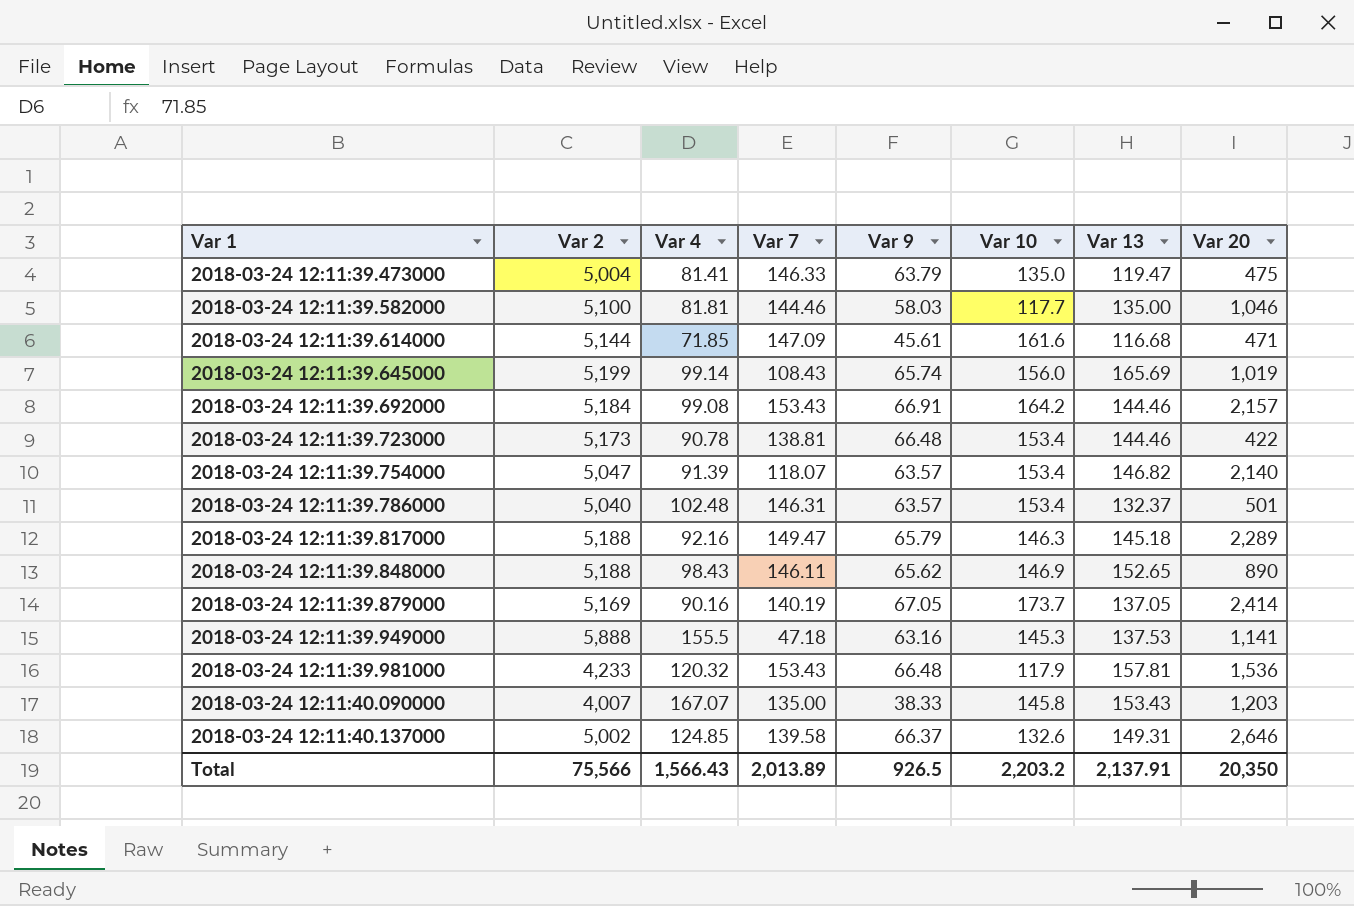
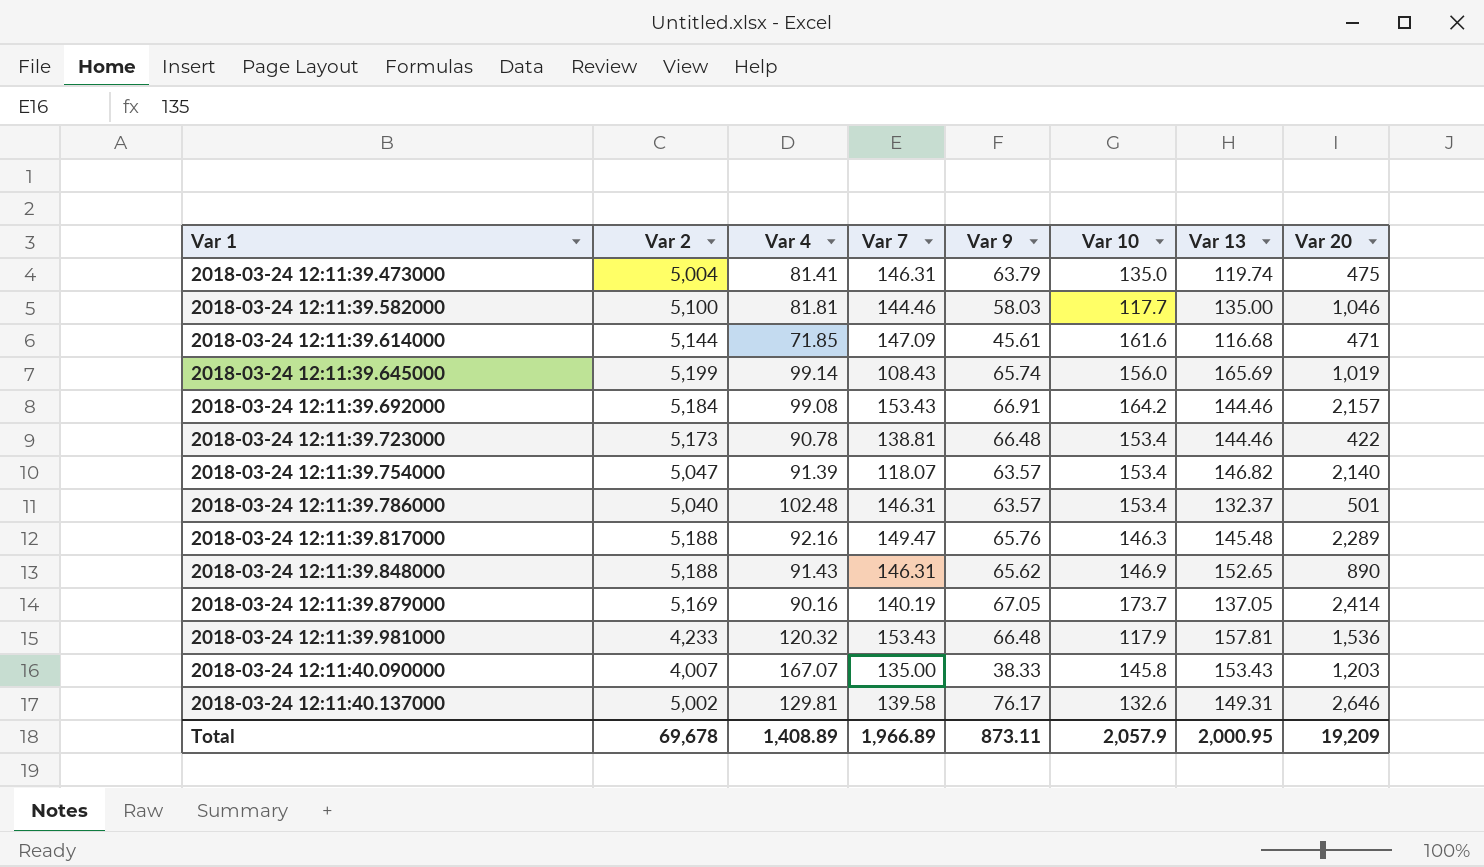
row 2018-03-24 12:11:39.949000: 5,888 | 155.5 | 47.18 | 63.16 | 145.3 | 137.53 | 1,141 -> none
2018-03-24 12:11:39.473000 | Var 7: 146.33 -> 146.31
2018-03-24 12:11:39.473000 | Var 13: 119.47 -> 119.74
2018-03-24 12:11:39.817000 | Var 9: 65.79 -> 65.76
2018-03-24 12:11:39.817000 | Var 13: 145.18 -> 145.48
2018-03-24 12:11:39.848000 | Var 4: 98.43 -> 91.43
2018-03-24 12:11:39.848000 | Var 7: 146.11 -> 146.31
2018-03-24 12:11:40.137000 | Var 4: 124.85 -> 129.81
2018-03-24 12:11:40.137000 | Var 9: 66.37 -> 76.17
Total | Var 2: 75,566 -> 69,678
Total | Var 4: 1,566.43 -> 1,408.89
Total | Var 7: 2,013.89 -> 1,966.89
Total | Var 9: 926.5 -> 873.11
Total | Var 10: 2,203.2 -> 2,057.9
Total | Var 13: 2,137.91 -> 2,000.95
Total | Var 20: 20,350 -> 19,209

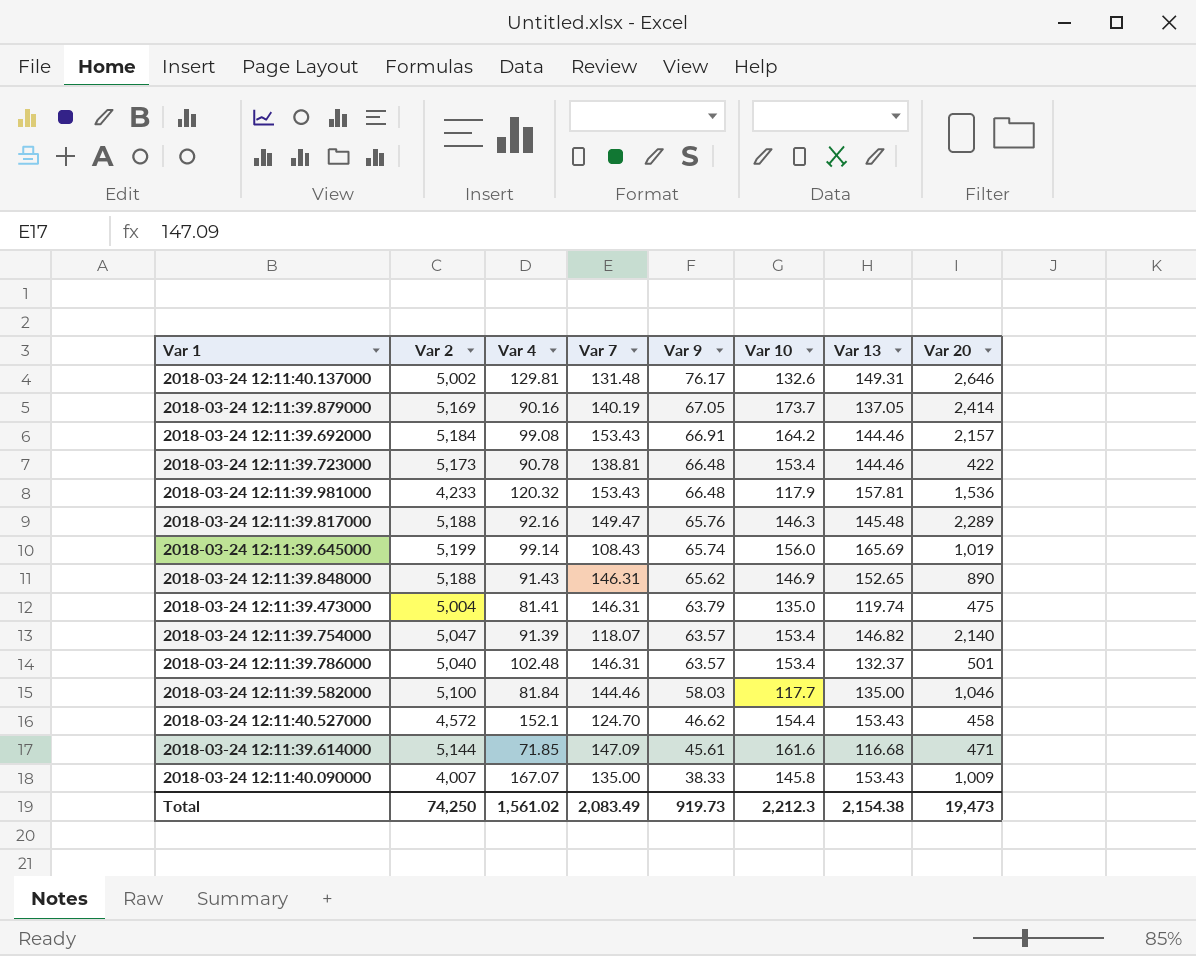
row order: Var 1 ascending -> Var 9 descending
2018-03-24 12:11:40.137000 | Var 7: 139.58 -> 131.48
2018-03-24 12:11:39.582000 | Var 4: 81.81 -> 81.84
row 2018-03-24 12:11:40.527000: none -> 4,572 | 152.1 | 124.70 | 46.62 | 154.4 | 153.43 | 458
2018-03-24 12:11:40.090000 | Var 20: 1,203 -> 1,009
Total | Var 2: 69,678 -> 74,250
Total | Var 4: 1,408.89 -> 1,561.02
Total | Var 7: 1,966.89 -> 2,083.49
Total | Var 9: 873.11 -> 919.73
Total | Var 10: 2,057.9 -> 2,212.3
Total | Var 13: 2,000.95 -> 2,154.38
Total | Var 20: 19,209 -> 19,473

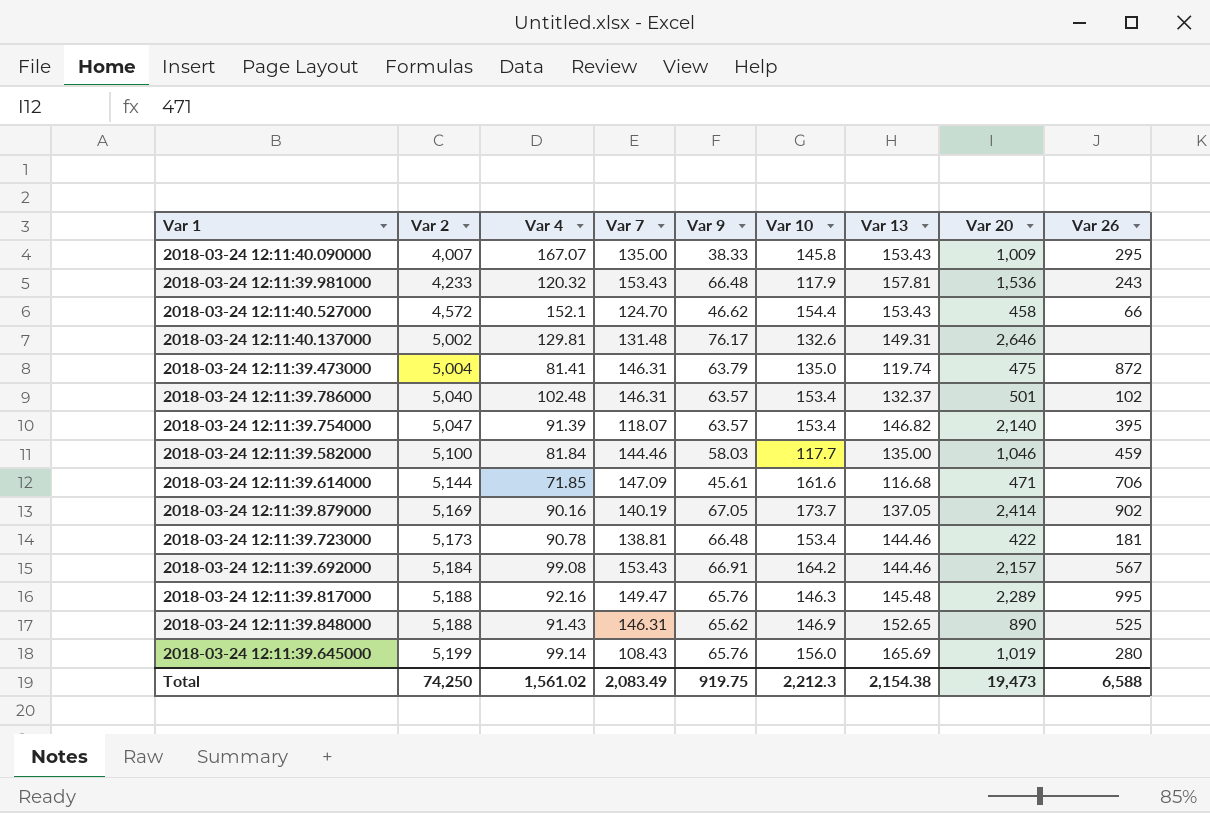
row order: Var 9 descending -> Var 2 ascending
column Var 26 | position: none -> 9
2018-03-24 12:11:39.645000 | Var 9: 65.74 -> 65.76
Total | Var 9: 919.73 -> 919.75

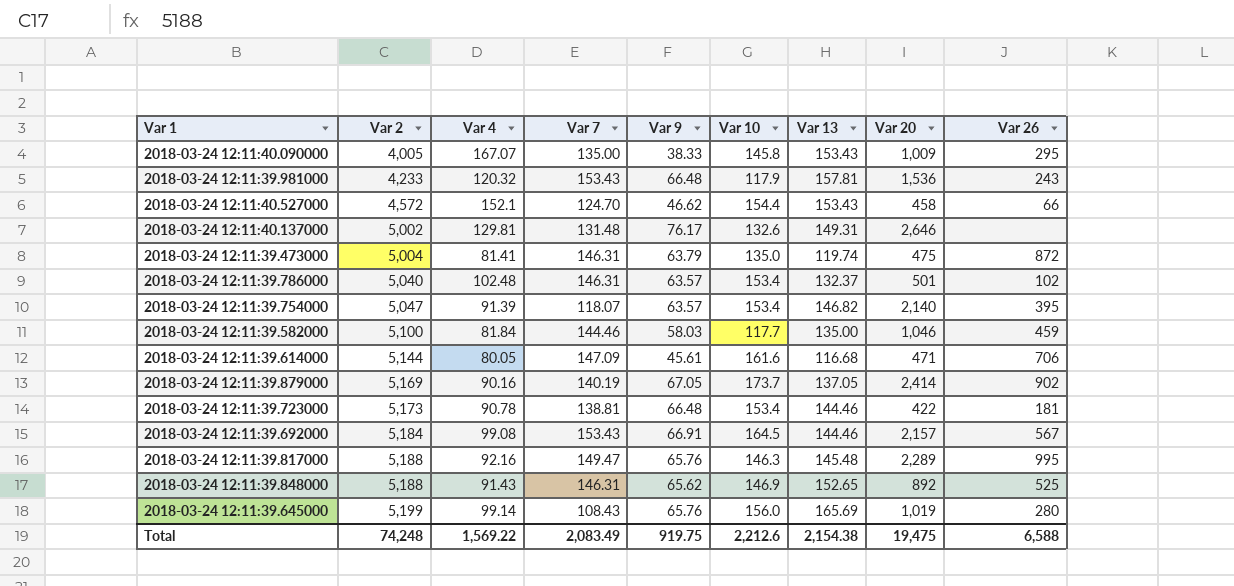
2018-03-24 12:11:40.090000 | Var 2: 4,007 -> 4,005
2018-03-24 12:11:39.614000 | Var 4: 71.85 -> 80.05
2018-03-24 12:11:39.692000 | Var 10: 164.2 -> 164.5
2018-03-24 12:11:39.848000 | Var 20: 890 -> 892
Total | Var 2: 74,250 -> 74,248
Total | Var 4: 1,561.02 -> 1,569.22
Total | Var 10: 2,212.3 -> 2,212.6
Total | Var 20: 19,473 -> 19,475

